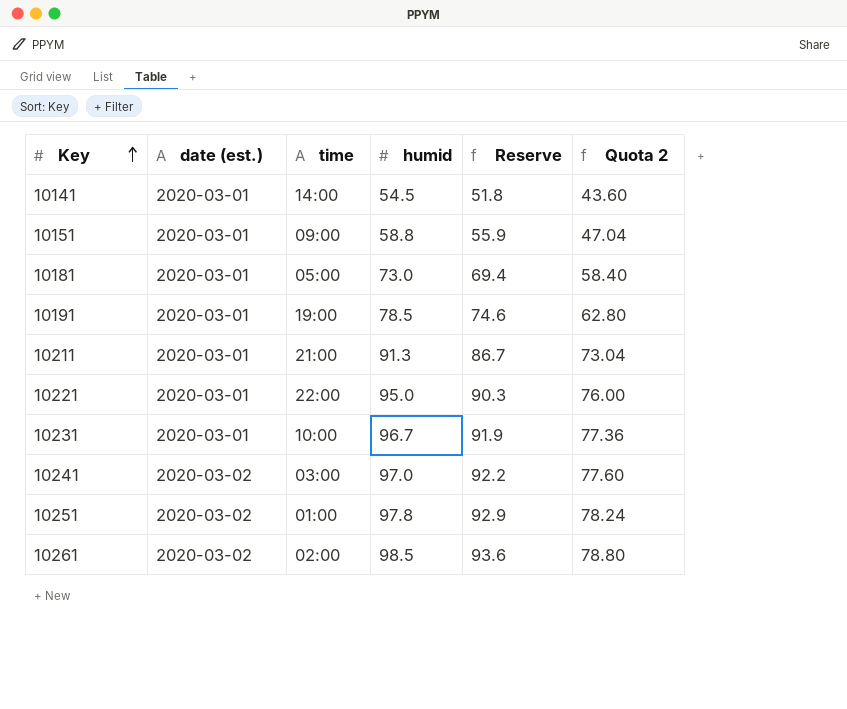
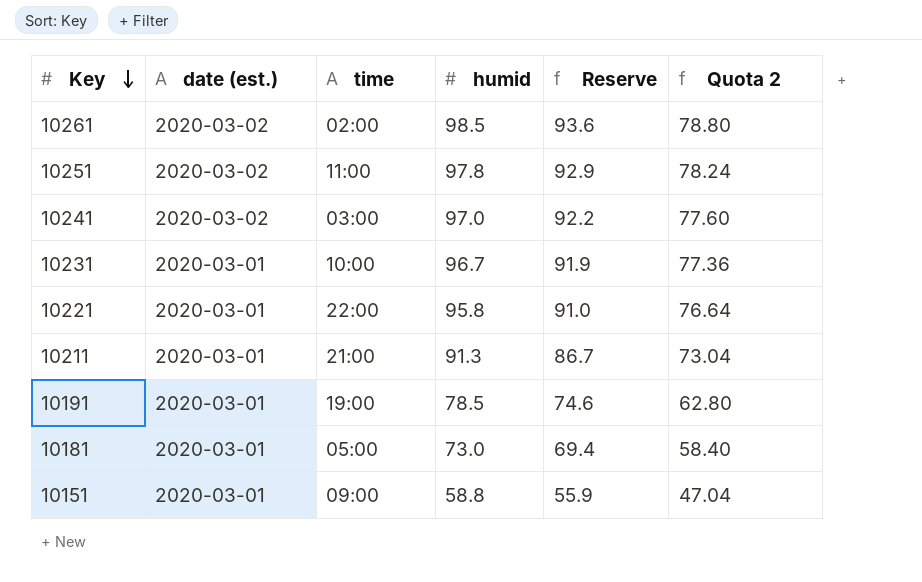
row order: Key ascending -> Key descending
row 10141: 2020-03-01 | 14:00 | 54.5 | 51.8 | 43.60 -> none
10251 | time: 01:00 -> 11:00
10221 | humid: 95.0 -> 95.8
10221 | Reserve: 90.3 -> 91.0
10221 | Quota 2: 76.00 -> 76.64

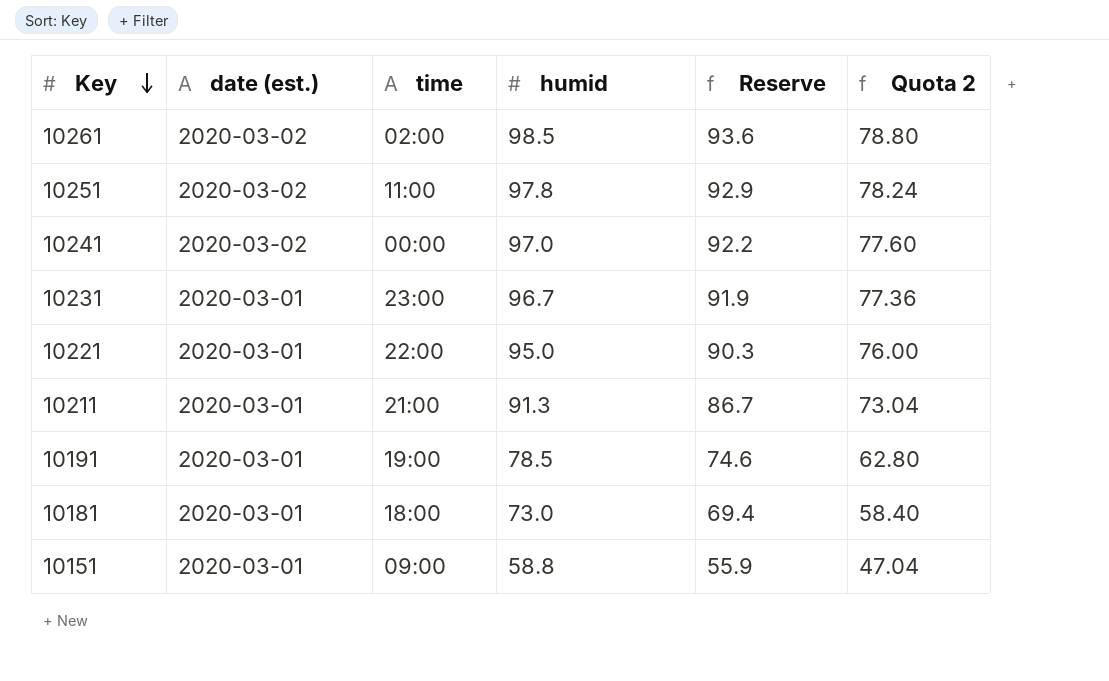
10241 | time: 03:00 -> 00:00
10231 | time: 10:00 -> 23:00
10221 | humid: 95.8 -> 95.0
10221 | Reserve: 91.0 -> 90.3
10221 | Quota 2: 76.64 -> 76.00
10181 | time: 05:00 -> 18:00

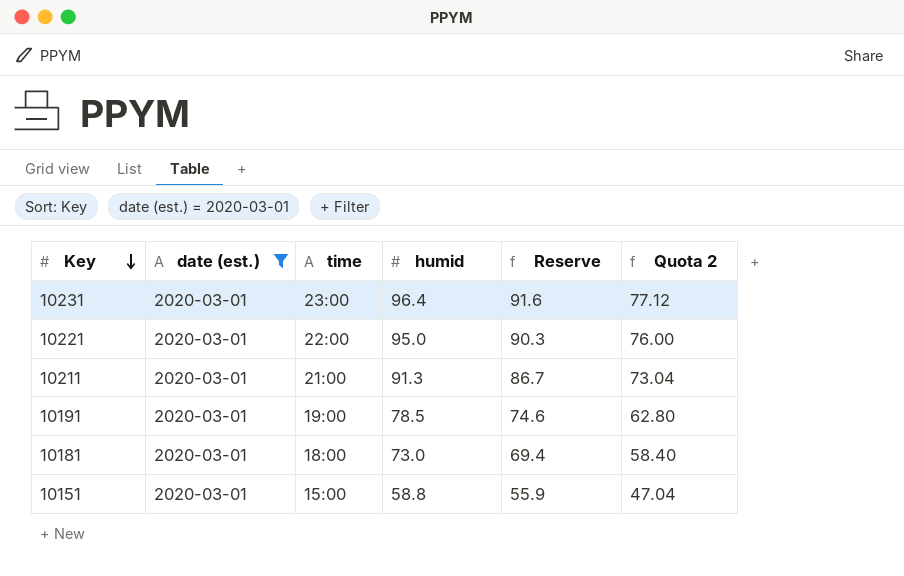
filter: none -> date (est.) = 2020-03-01
10231 | humid: 96.7 -> 96.4
10231 | Reserve: 91.9 -> 91.6
10231 | Quota 2: 77.36 -> 77.12
10151 | time: 09:00 -> 15:00

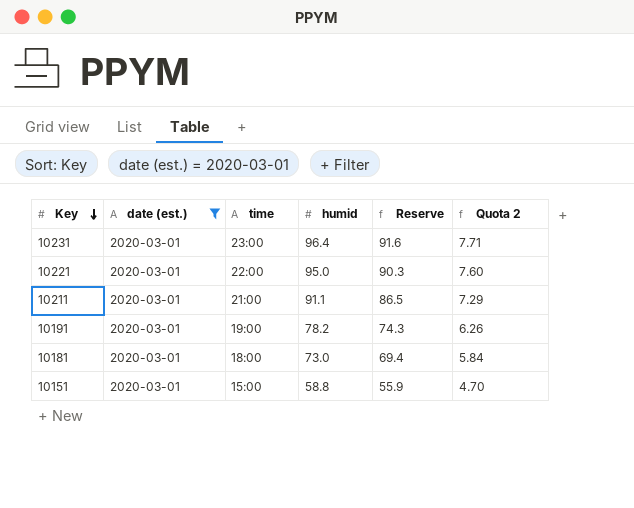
column Quota 2 | formula: [humid] * 0.8 -> [humid] * 0.08
10211 | humid: 91.3 -> 91.1
10211 | Reserve: 86.7 -> 86.5
10191 | humid: 78.5 -> 78.2
10191 | Reserve: 74.6 -> 74.3

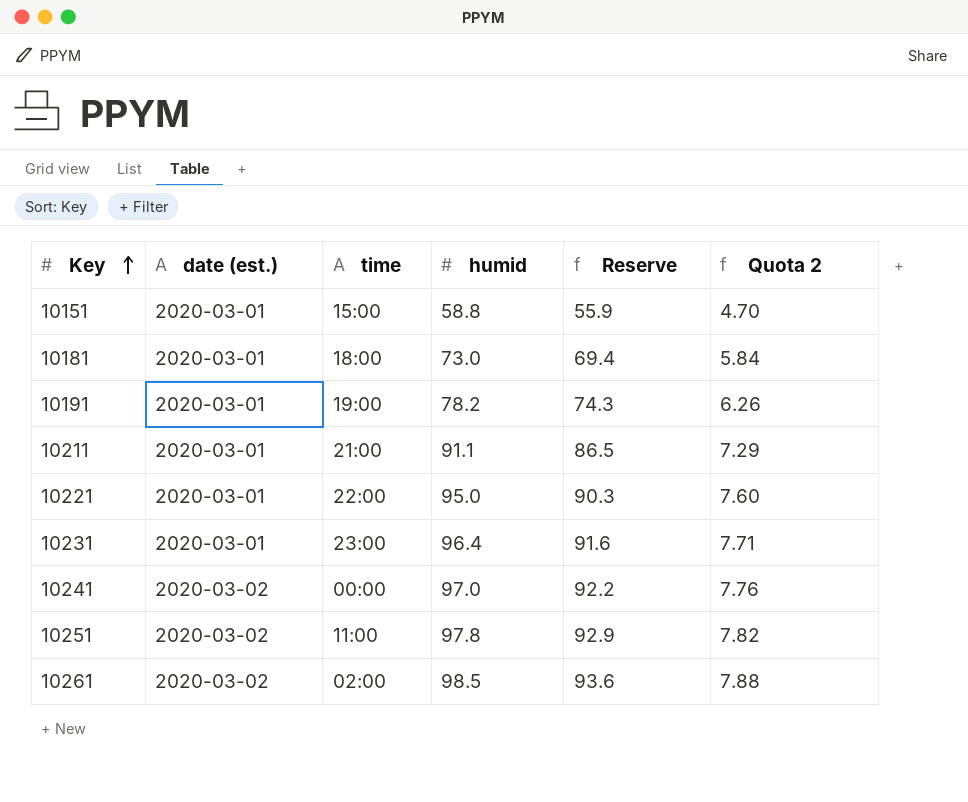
filter: date (est.) = 2020-03-01 -> none
row order: Key descending -> Key ascending

